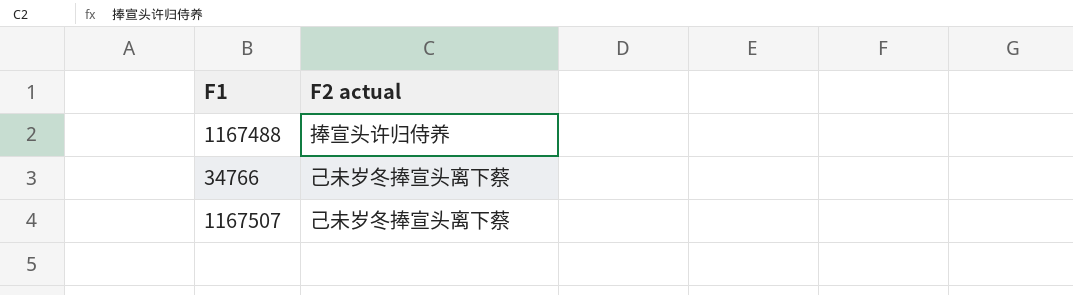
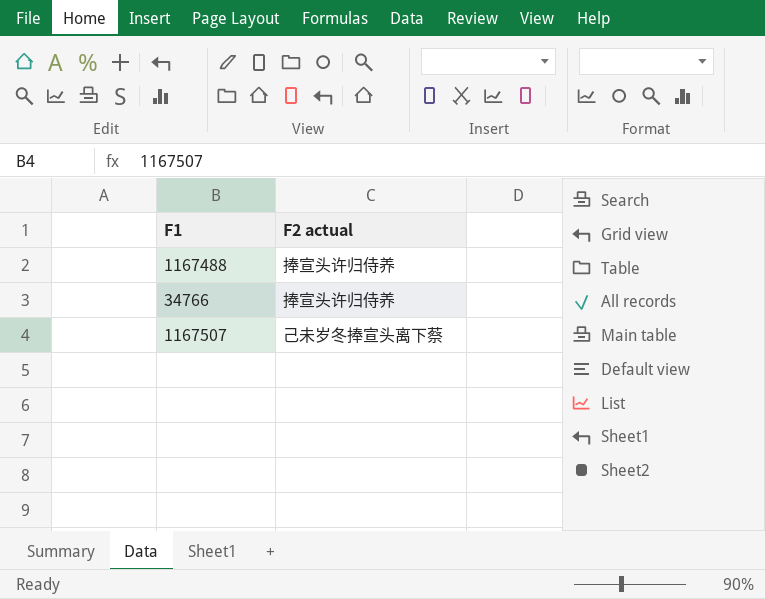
34766 | F2 actual: 己未岁冬捧宣头离下蔡 -> 捧宣头许归侍养

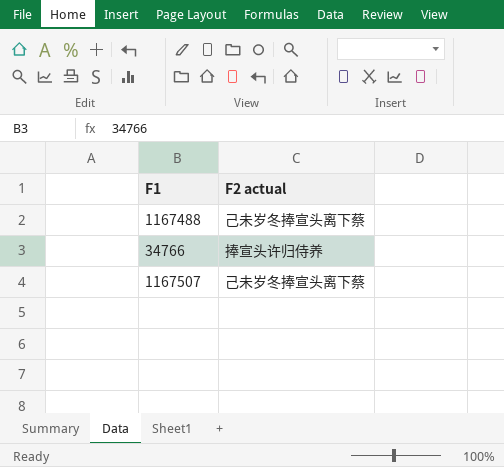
1167488 | F2 actual: 捧宣头许归侍养 -> 己未岁冬捧宣头离下蔡

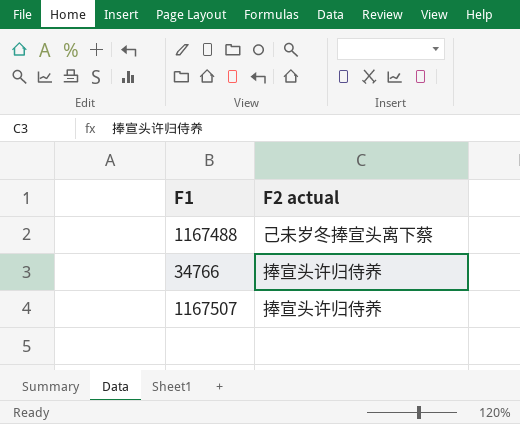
1167507 | F2 actual: 己未岁冬捧宣头离下蔡 -> 捧宣头许归侍养

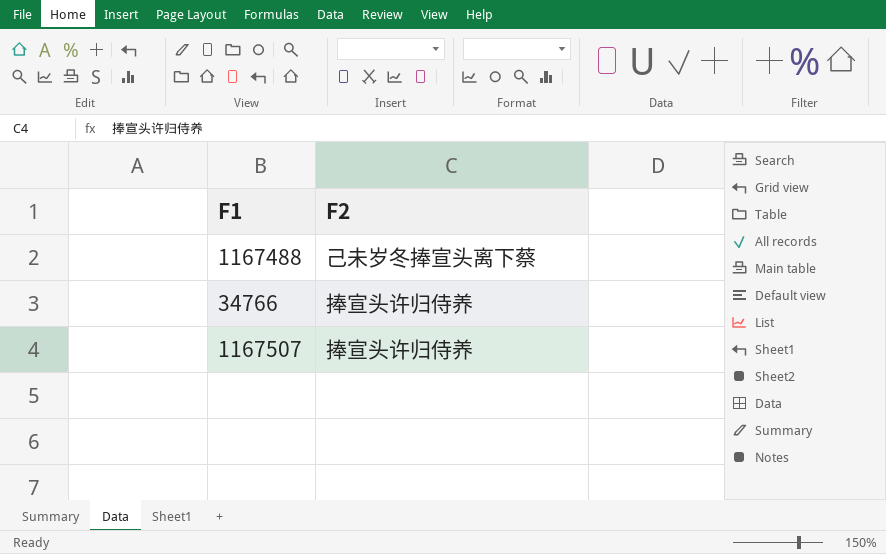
column name: F2 actual -> F2

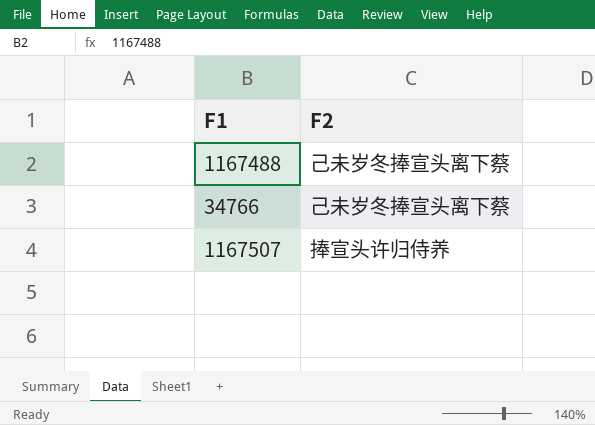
34766 | F2: 捧宣头许归侍养 -> 己未岁冬捧宣头离下蔡

